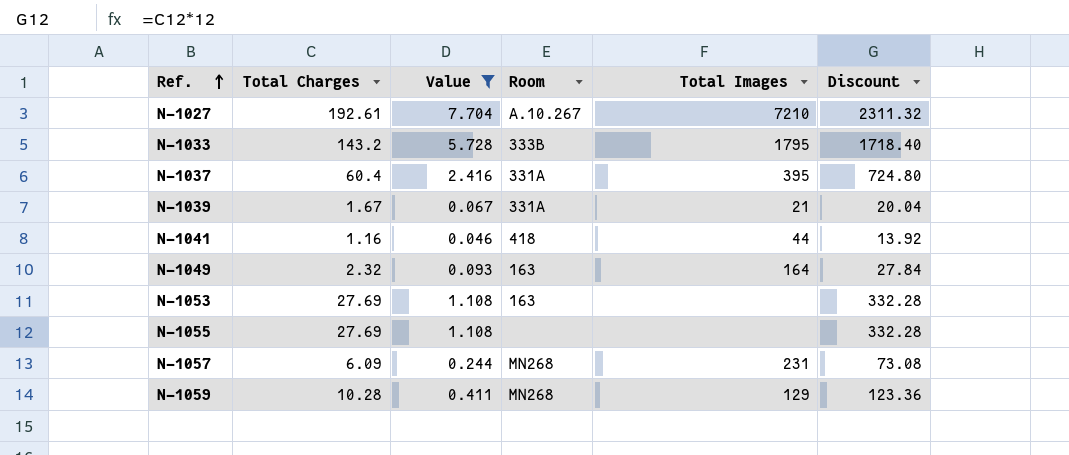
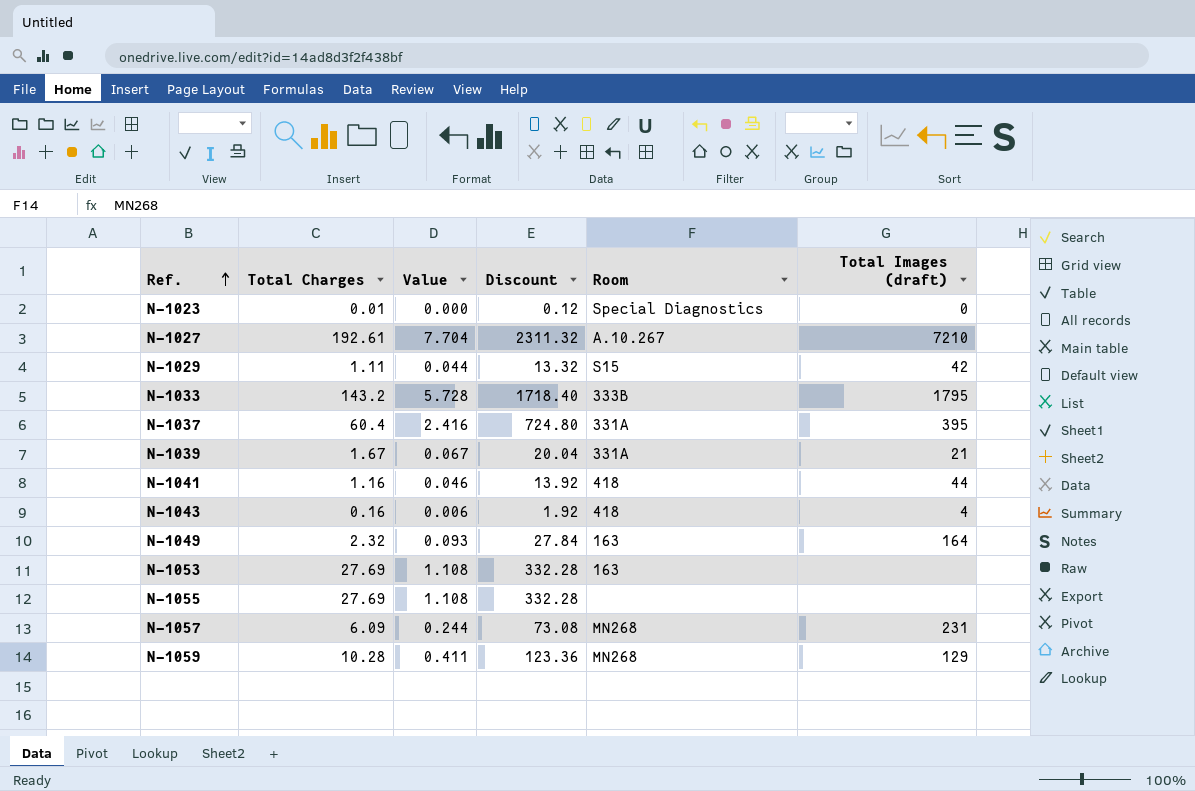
filter: Value >= 0.046 -> none
column Discount | position: 6 -> 4
column name: Total Images -> Total Images (draft)

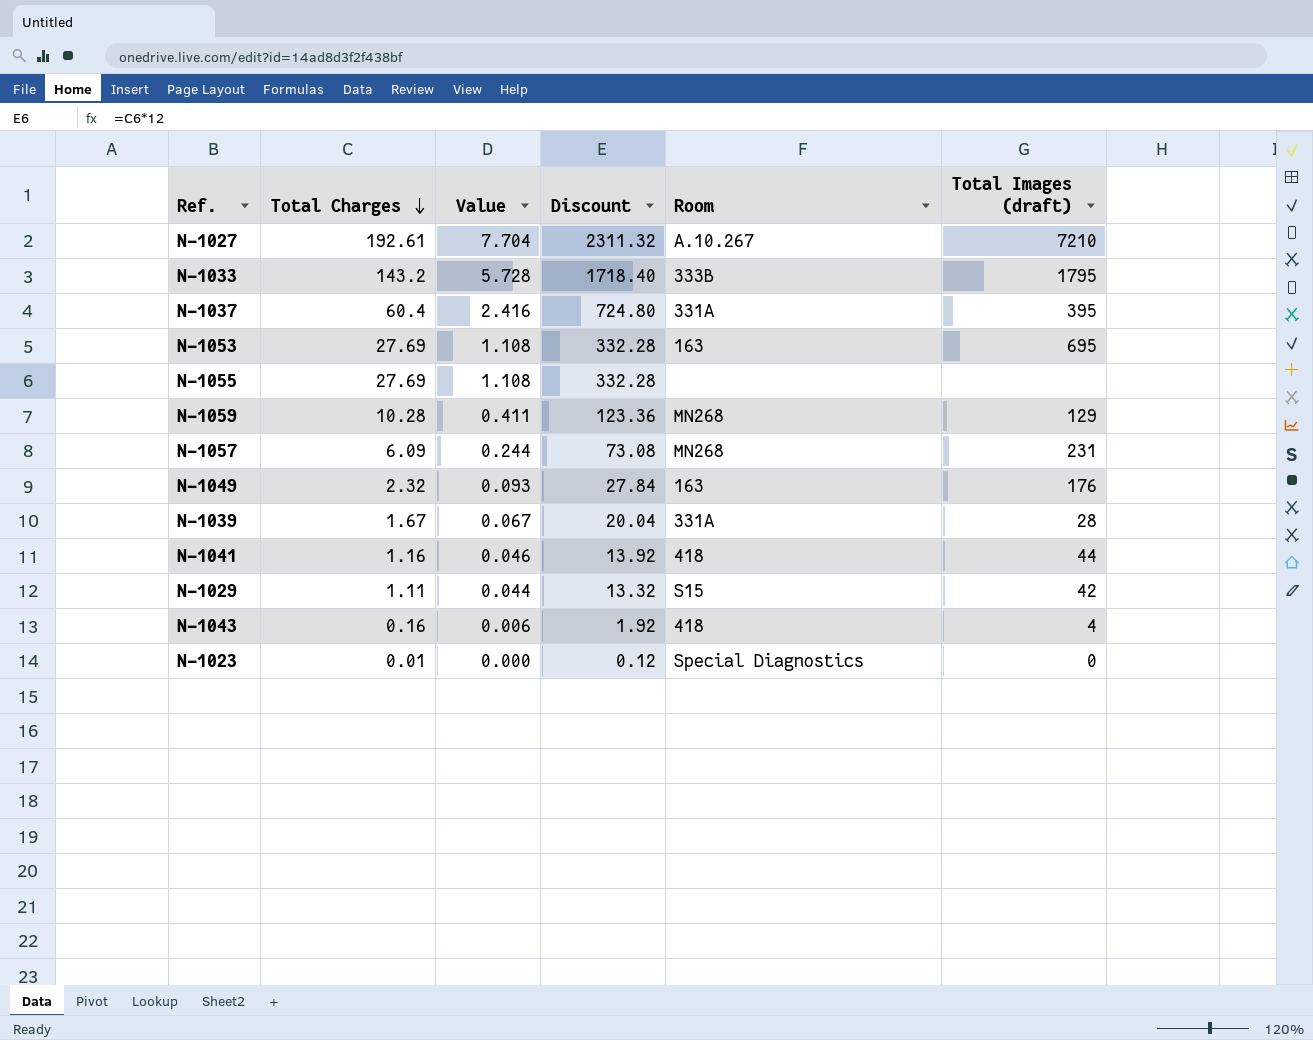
row order: Ref. ascending -> Total Charges descending
N-1053 | Total Images (draft): none -> 695
N-1049 | Total Images (draft): 164 -> 176
N-1039 | Total Images (draft): 21 -> 28

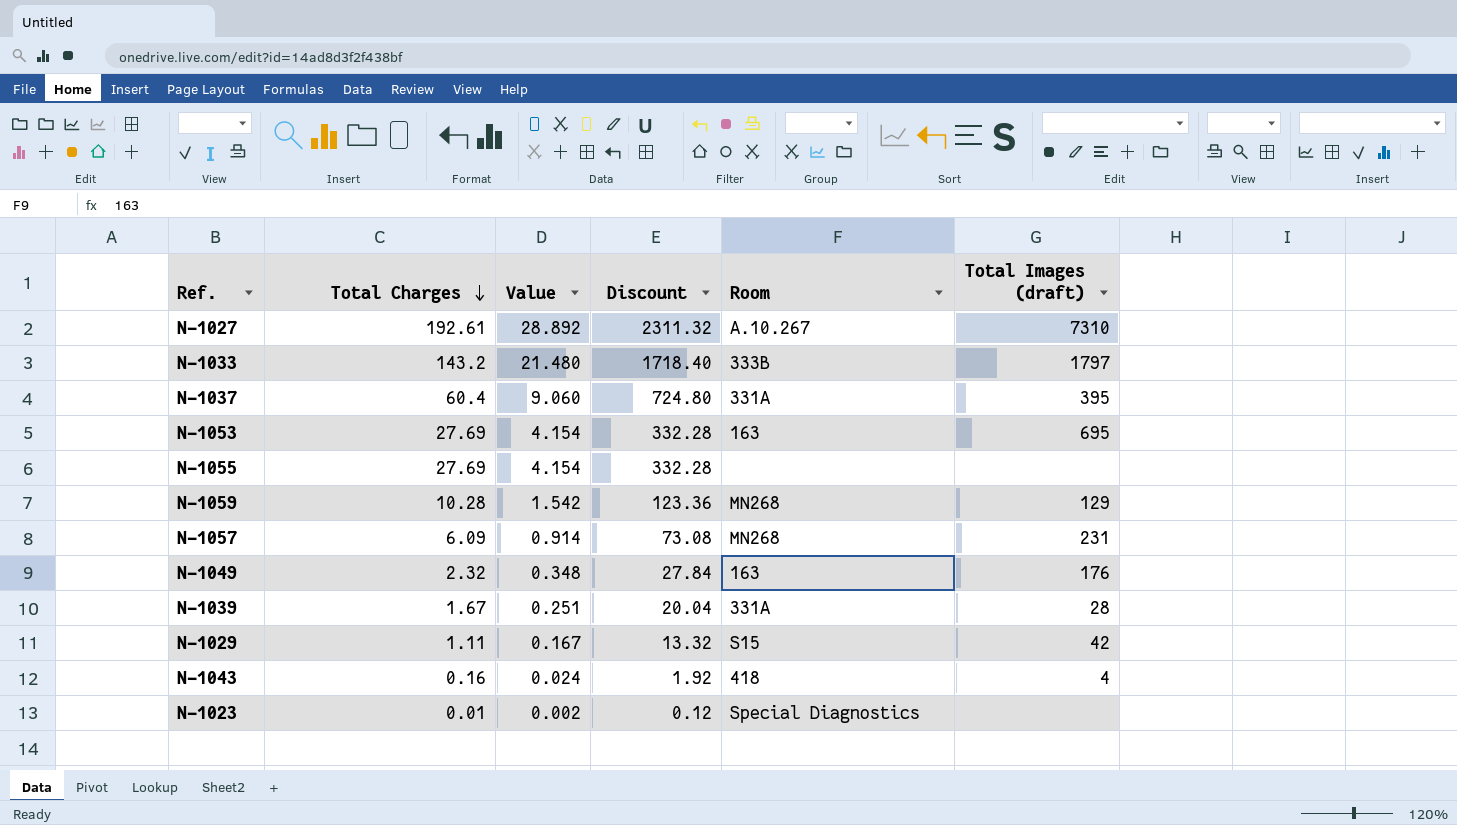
column Value | formula: [Total Charges] * 0.04 -> [Total Charges] * 0.15
row N-1041: 1.16 | 0.046 | 13.92 | 418 | 44 -> none
N-1027 | Total Images (draft): 7210 -> 7310
N-1033 | Total Images (draft): 1795 -> 1797
N-1023 | Total Images (draft): 0 -> none

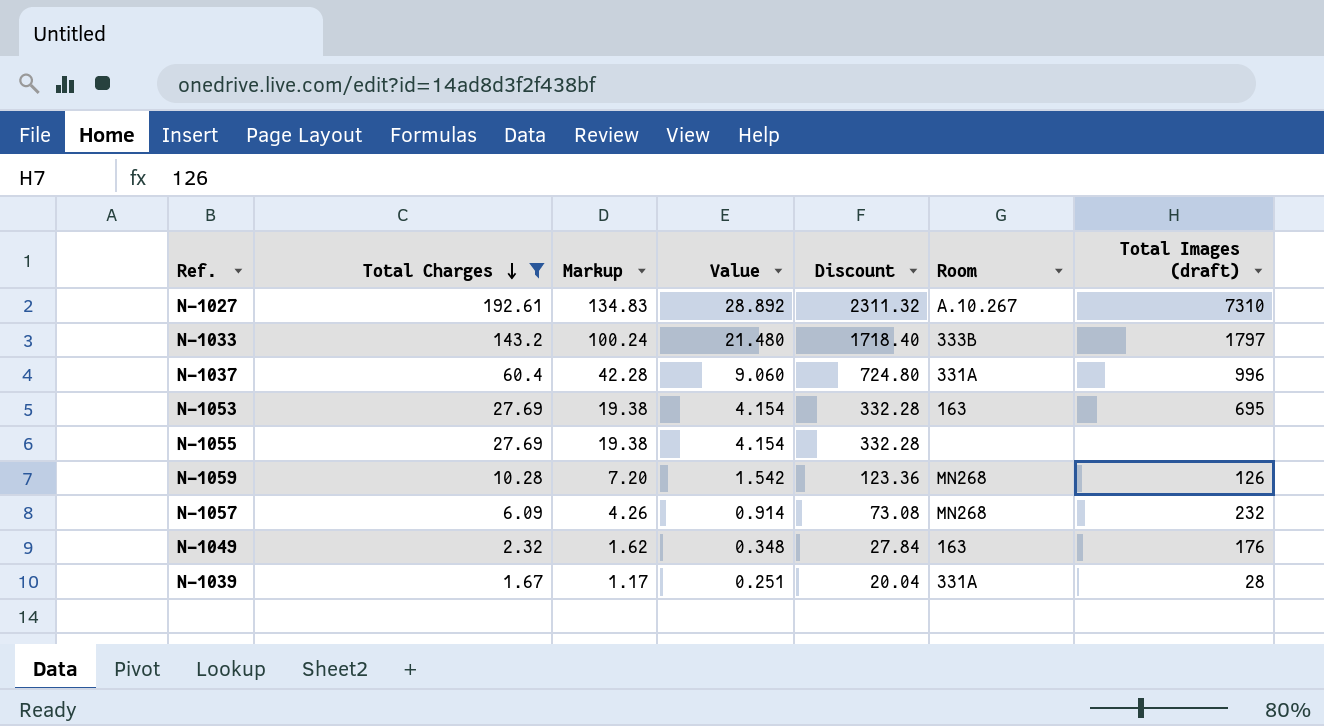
filter: none -> Total Charges >= 1.67
column Markup | formula: none -> [Total Charges] * 0.7
N-1037 | Total Images (draft): 395 -> 996
N-1059 | Total Images (draft): 129 -> 126
N-1057 | Total Images (draft): 231 -> 232

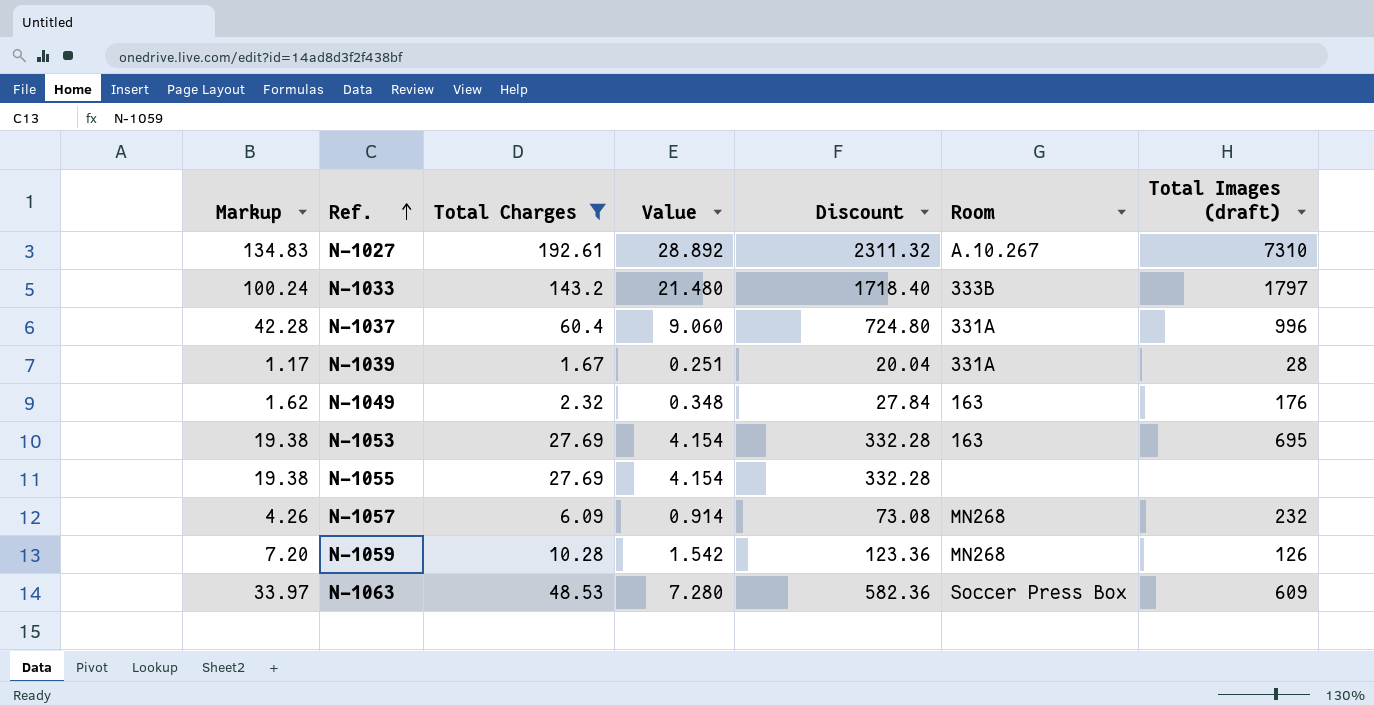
row order: Total Charges descending -> Ref. ascending
column Markup | position: 3 -> 1
row N-1063: none -> 33.97 | 48.53 | 7.280 | 582.36 | Soccer Press Box | 609

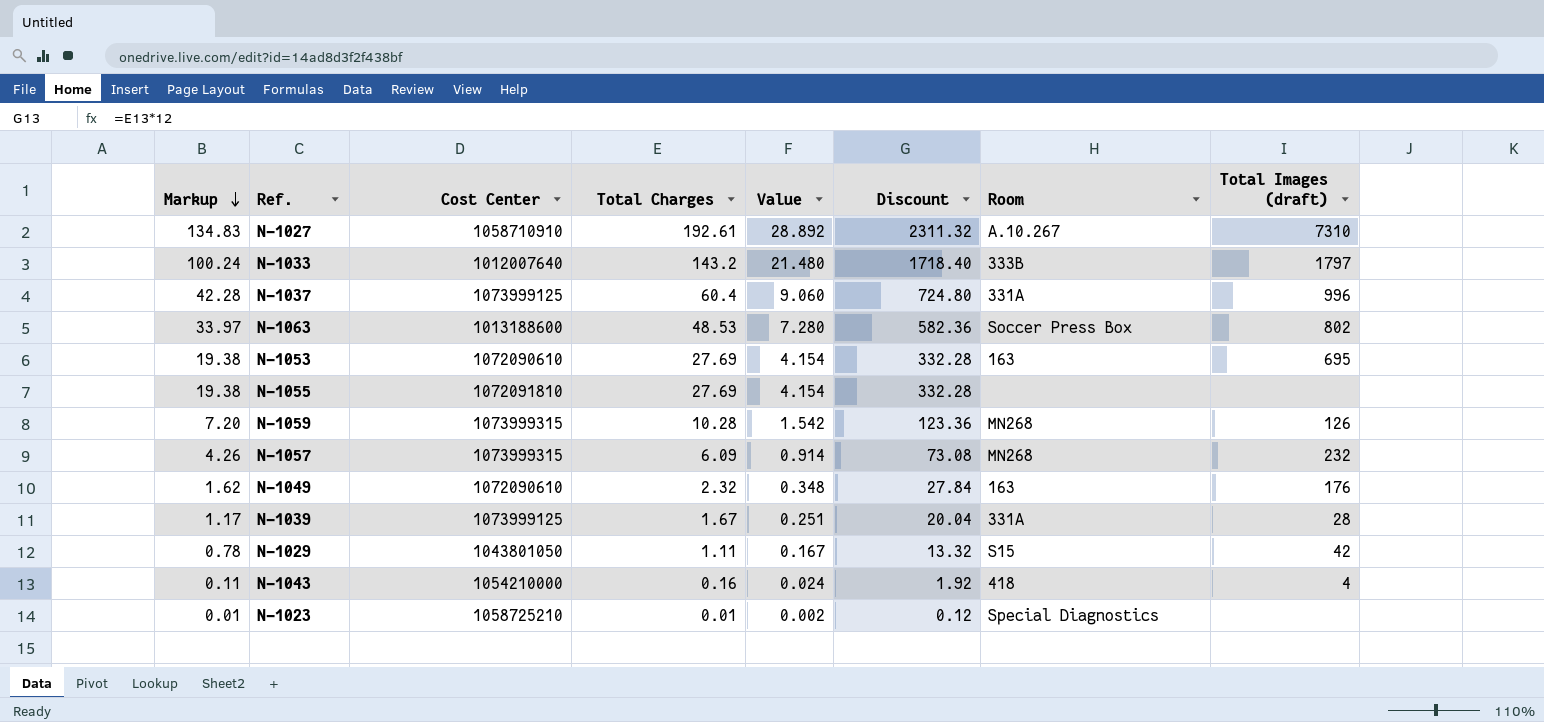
filter: Total Charges >= 1.67 -> none
row order: Ref. ascending -> Markup descending
column Cost Center | position: none -> 3
N-1063 | Total Images (draft): 609 -> 802

